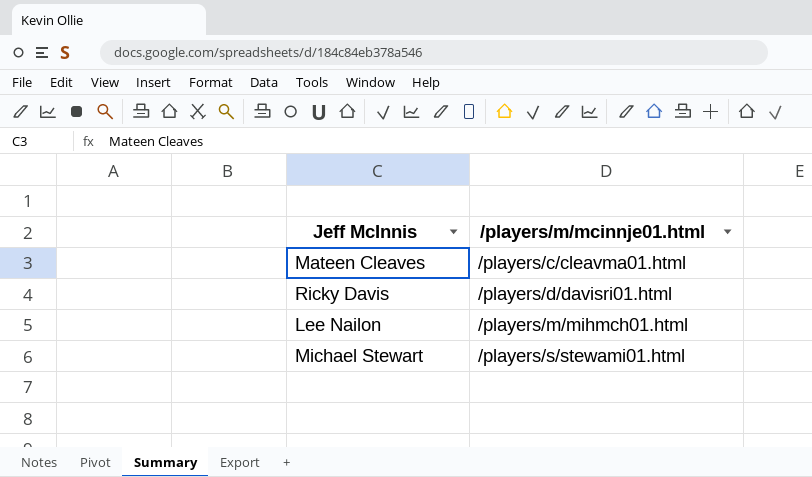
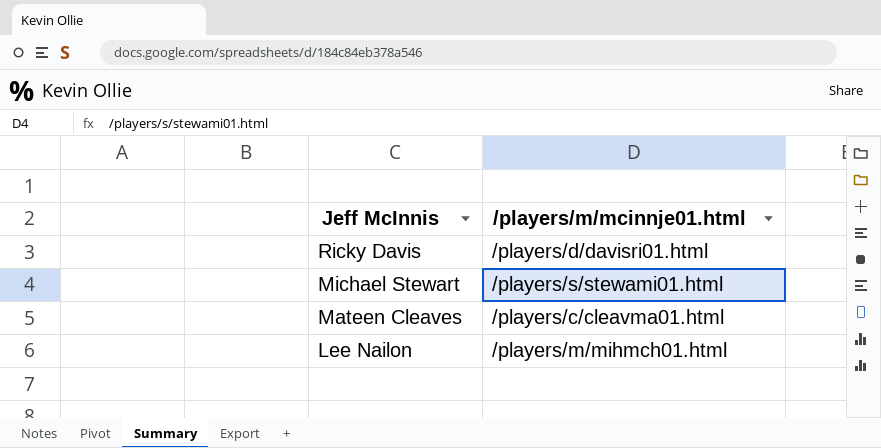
row order: /players/m/mcinnje01.html ascending -> Jeff McInnis descending

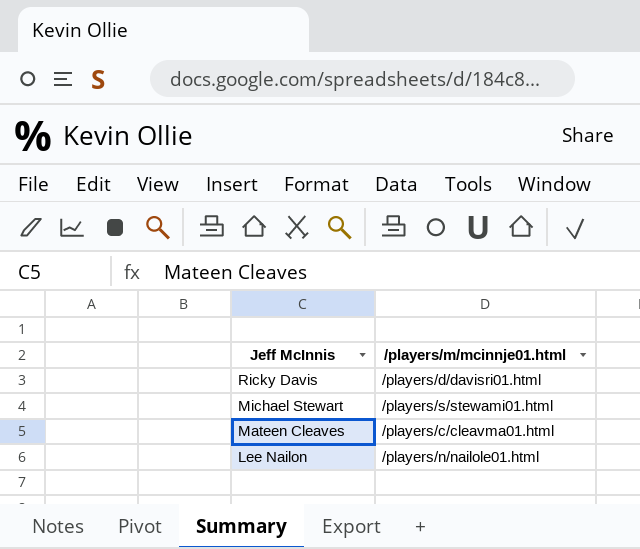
Lee Nailon | /players/m/mcinnje01.html: /players/m/mihmch01.html -> /players/n/nailole01.html

